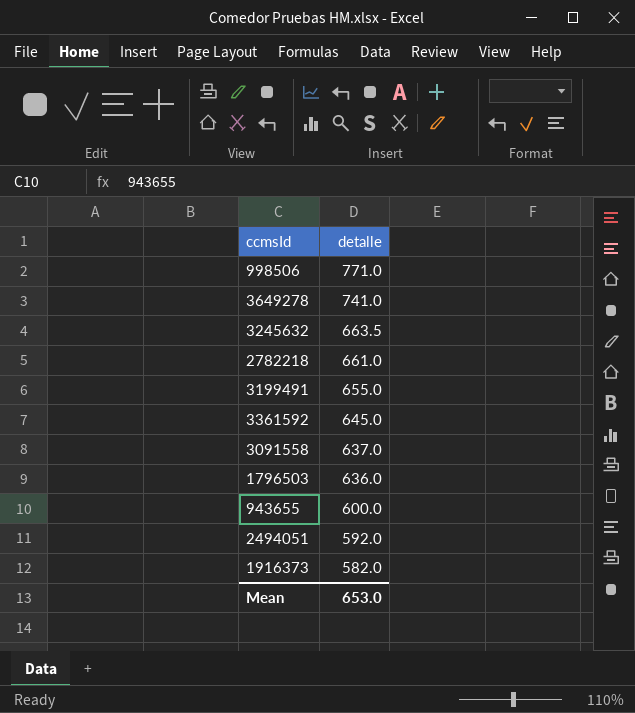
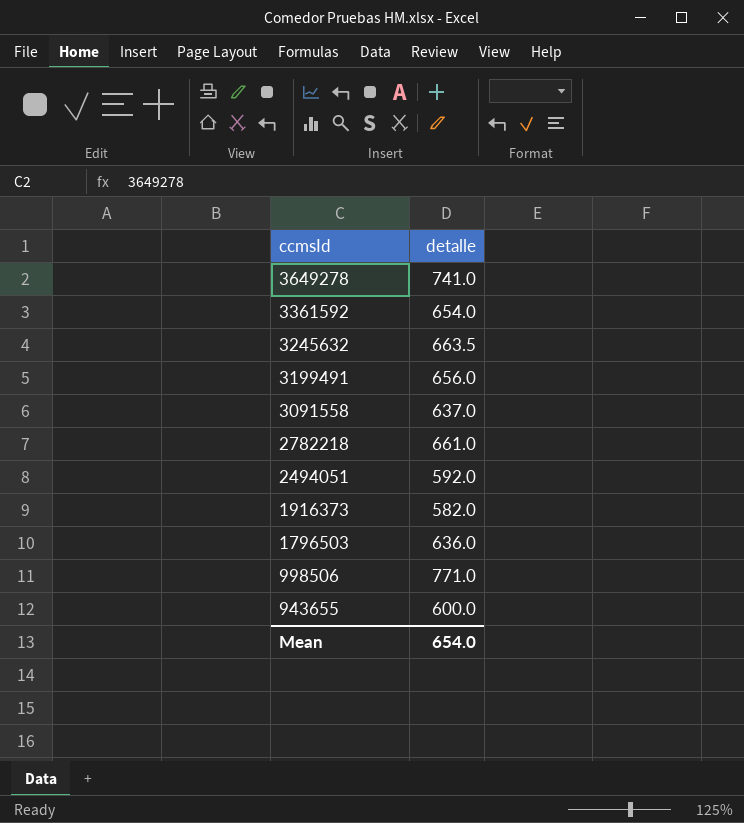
row order: detalle descending -> ccmsId descending
3361592 | detalle: 645.0 -> 654.0
3199491 | detalle: 655.0 -> 656.0
Mean | detalle: 653.0 -> 654.0

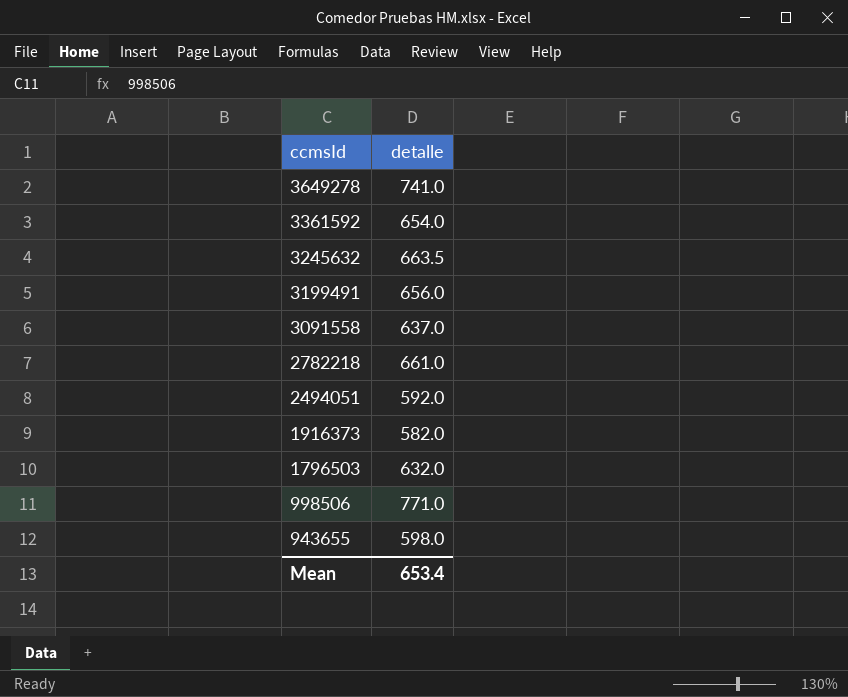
1796503 | detalle: 636.0 -> 632.0
943655 | detalle: 600.0 -> 598.0
Mean | detalle: 654.0 -> 653.4

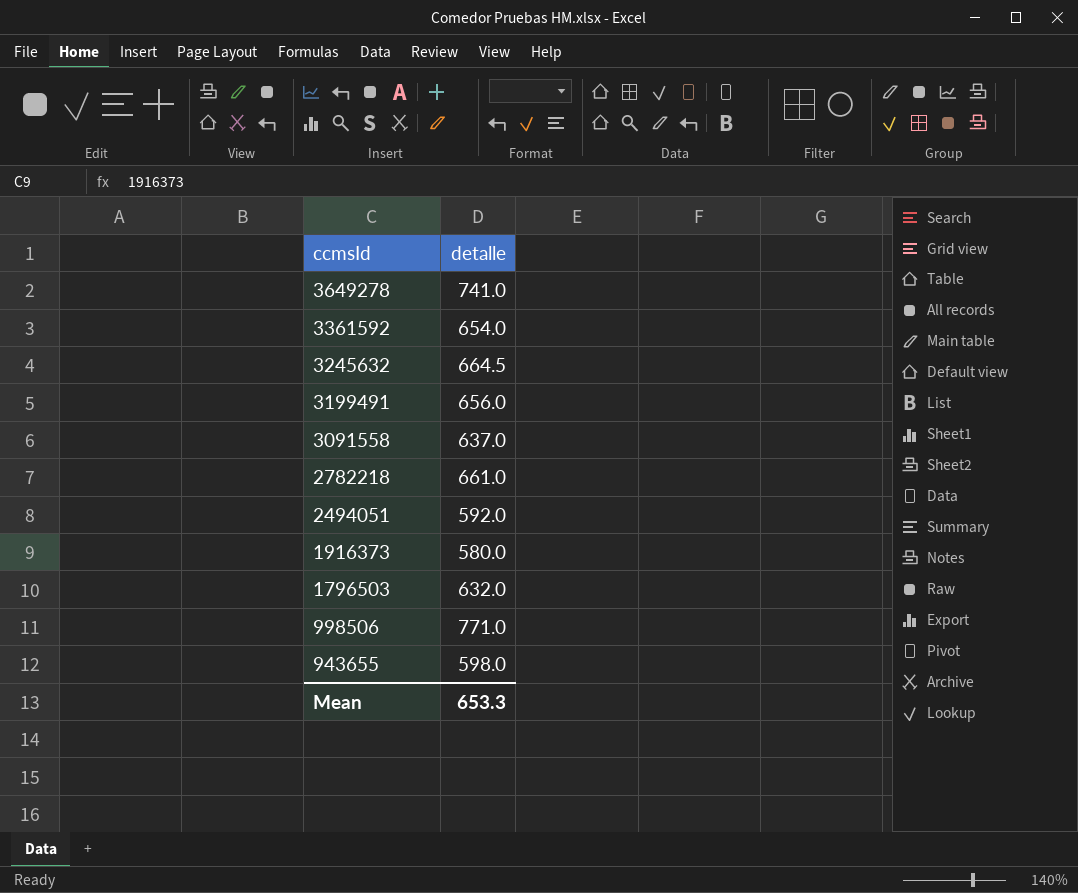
3245632 | detalle: 663.5 -> 664.5
1916373 | detalle: 582.0 -> 580.0
Mean | detalle: 653.4 -> 653.3

